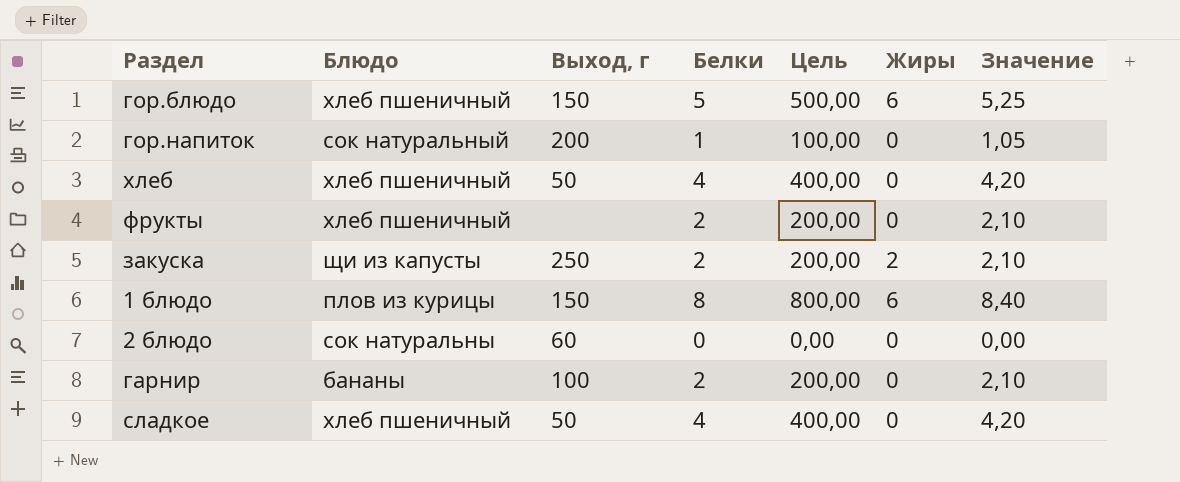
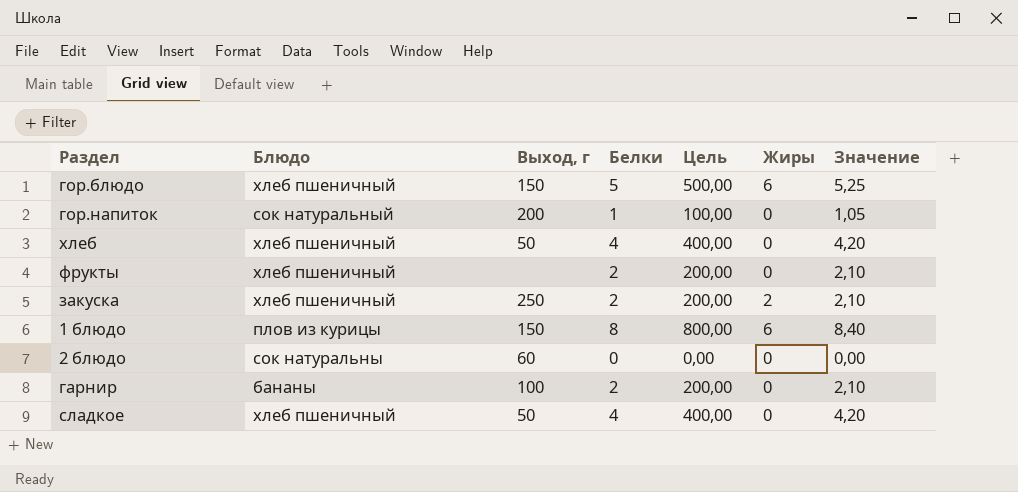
закуска | Блюдо: щи из капусты -> хлеб пшеничный

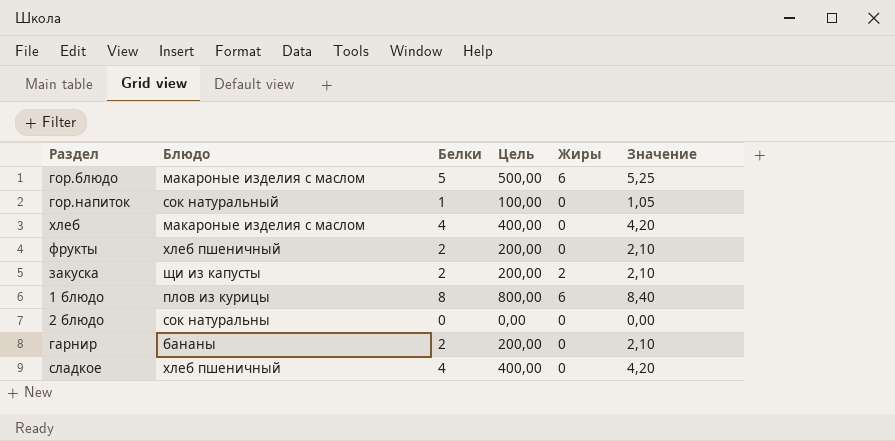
column Выход, г | position: 3 -> none
гор.блюдо | Блюдо: хлеб пшеничный -> макароные изделия с маслом
хлеб | Блюдо: хлеб пшеничный -> макароные изделия с маслом
закуска | Блюдо: хлеб пшеничный -> щи из капусты

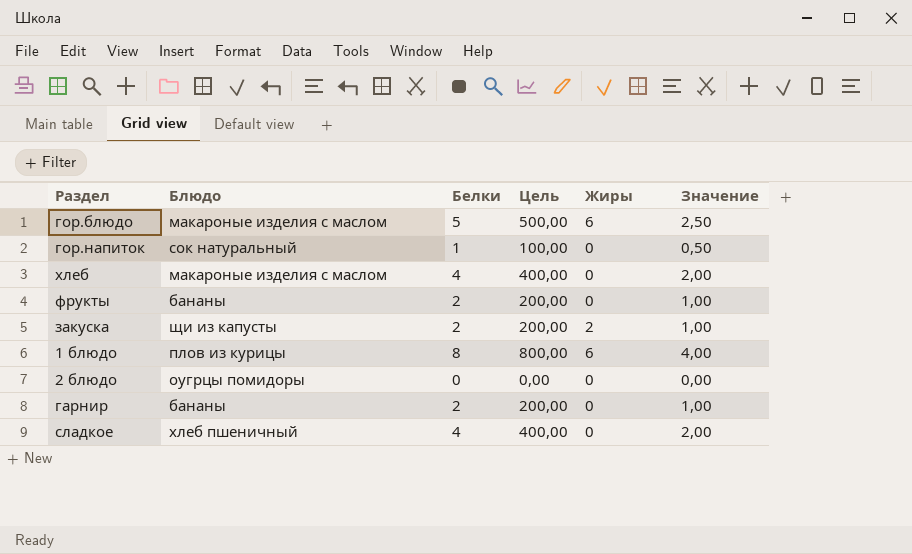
column Значение | formula: [Белки] * 1,05 -> [Белки] * 0,5
фрукты | Блюдо: хлеб пшеничный -> бананы
2 блюдо | Блюдо: сок натуральны -> оугрцы помидоры

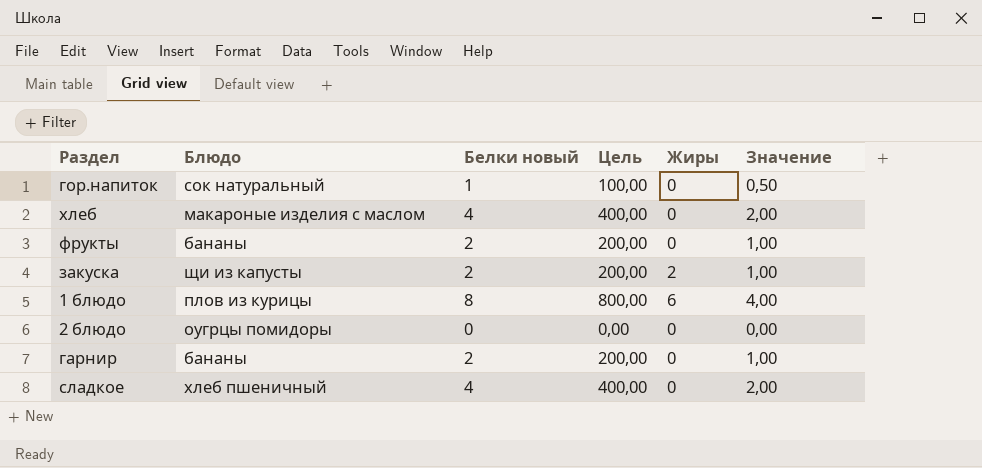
column name: Белки -> Белки новый
row гор.блюдо: макароные изделия с маслом | 5 | 500,00 | 6 | 2,50 -> none

